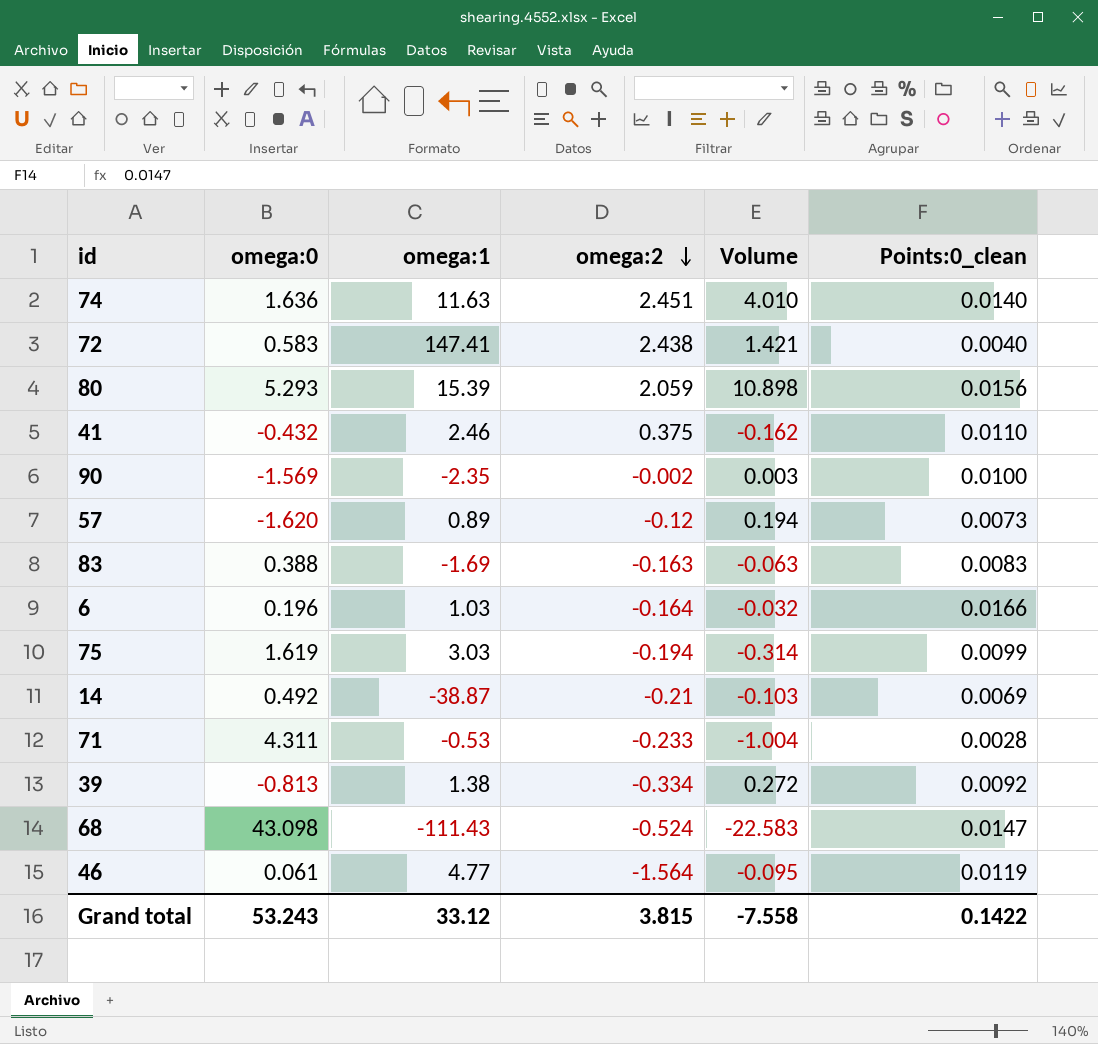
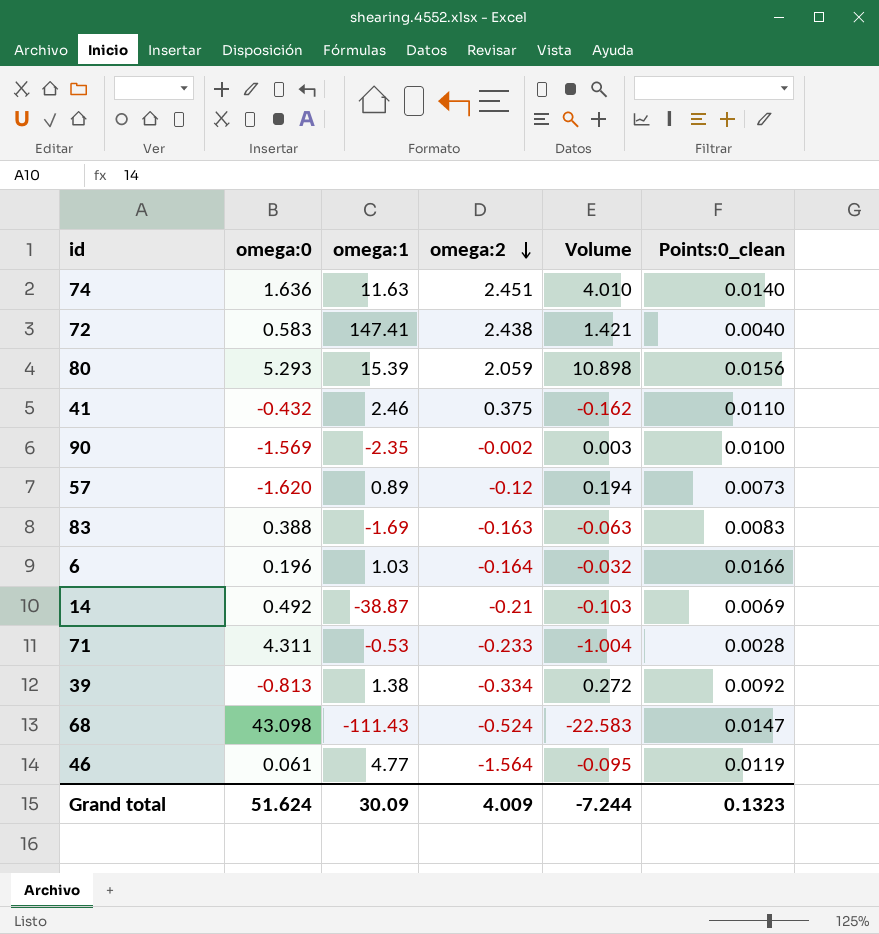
row 75: 1.619 | 3.03 | -0.194 | -0.314 | 0.0099 -> none
Grand total | omega:0: 53.243 -> 51.624
Grand total | omega:1: 33.12 -> 30.09
Grand total | omega:2: 3.815 -> 4.009
Grand total | Volume: -7.558 -> -7.244
Grand total | Points:0_clean: 0.1422 -> 0.1323

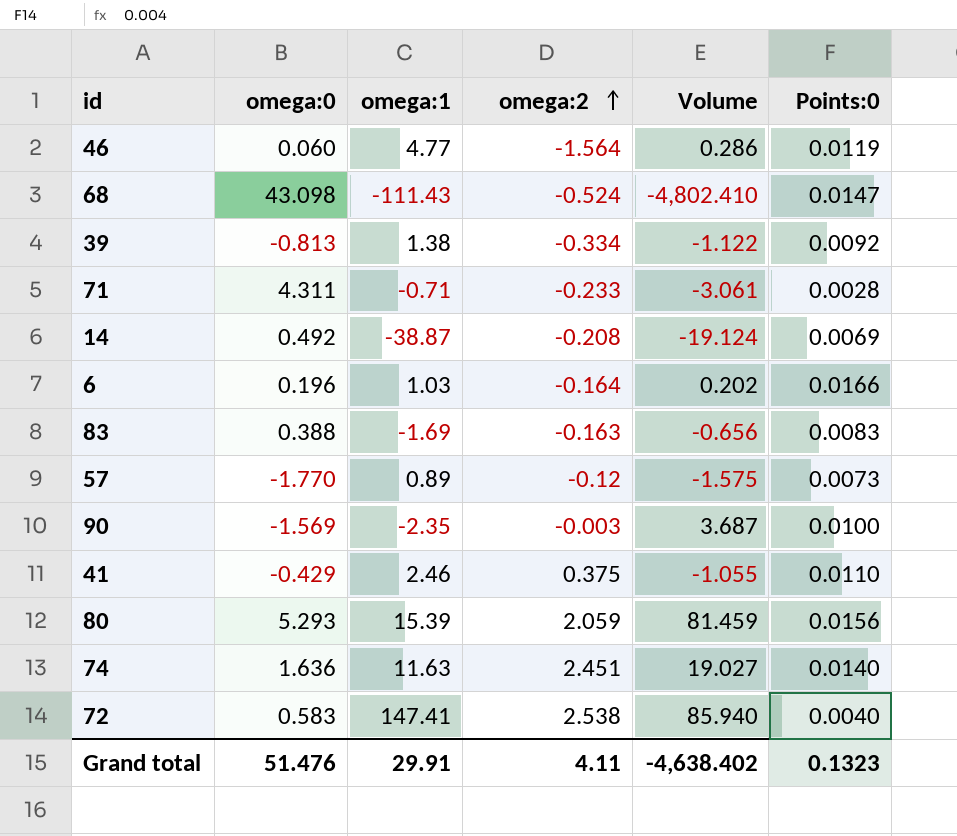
row order: omega:2 descending -> omega:2 ascending
column Volume | formula: [omega:0] * [omega:2] -> [omega:0] * [omega:1]
column name: Points:0_clean -> Points:0
46 | omega:0: 0.061 -> 0.060
71 | omega:1: -0.53 -> -0.71
14 | omega:2: -0.21 -> -0.208
57 | omega:0: -1.620 -> -1.770
90 | omega:2: -0.002 -> -0.003
41 | omega:0: -0.432 -> -0.429
72 | omega:2: 2.438 -> 2.538
Grand total | omega:0: 51.624 -> 51.476
Grand total | omega:1: 30.09 -> 29.91
Grand total | omega:2: 4.009 -> 4.11
Grand total | Volume: -7.244 -> -4,638.402

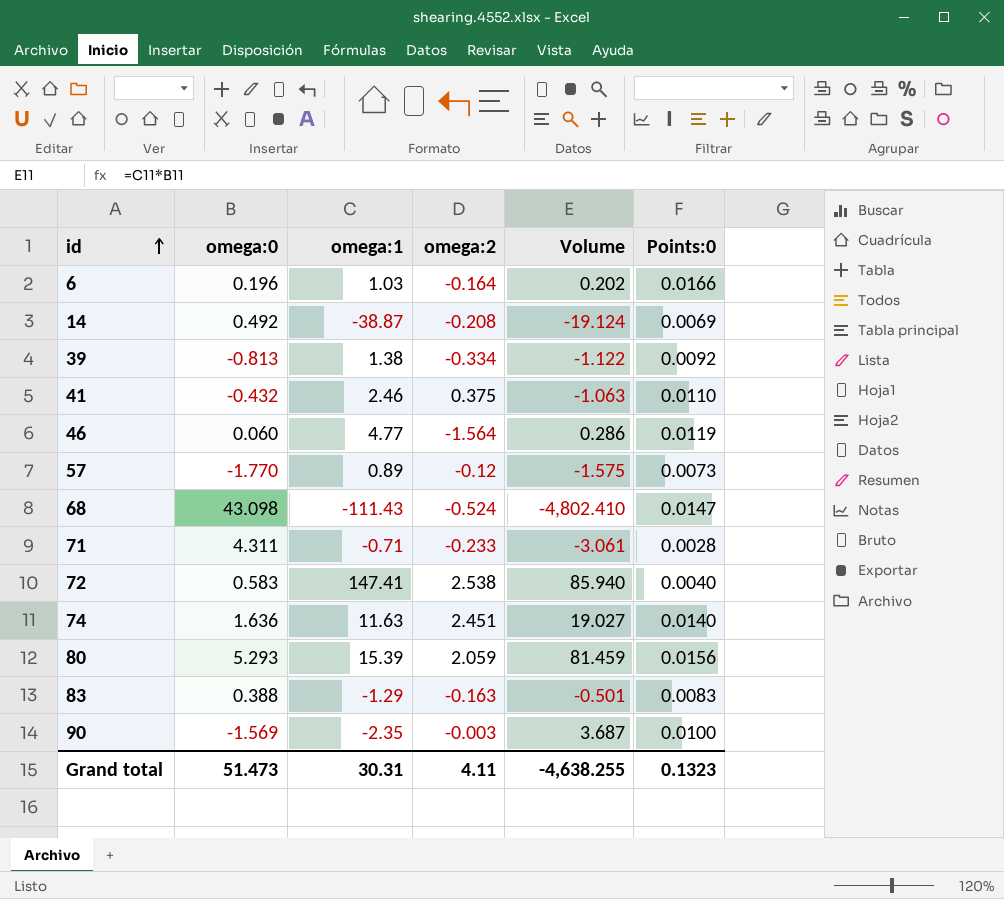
row order: omega:2 ascending -> id ascending
41 | omega:0: -0.429 -> -0.432
41 | Volume: -1.055 -> -1.063
83 | omega:1: -1.69 -> -1.29
83 | Volume: -0.656 -> -0.501
Grand total | omega:0: 51.476 -> 51.473
Grand total | omega:1: 29.91 -> 30.31
Grand total | Volume: -4,638.402 -> -4,638.255

